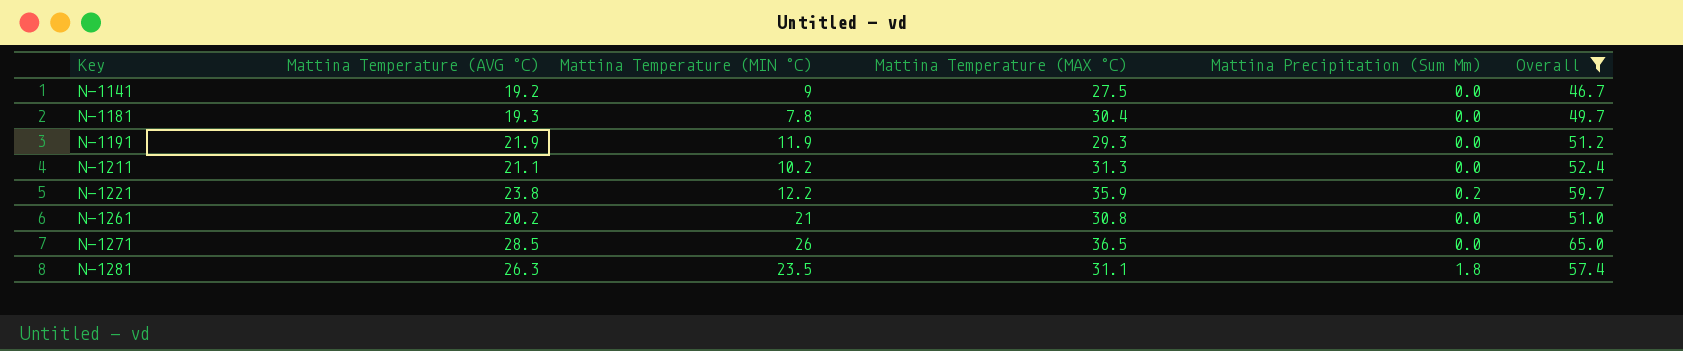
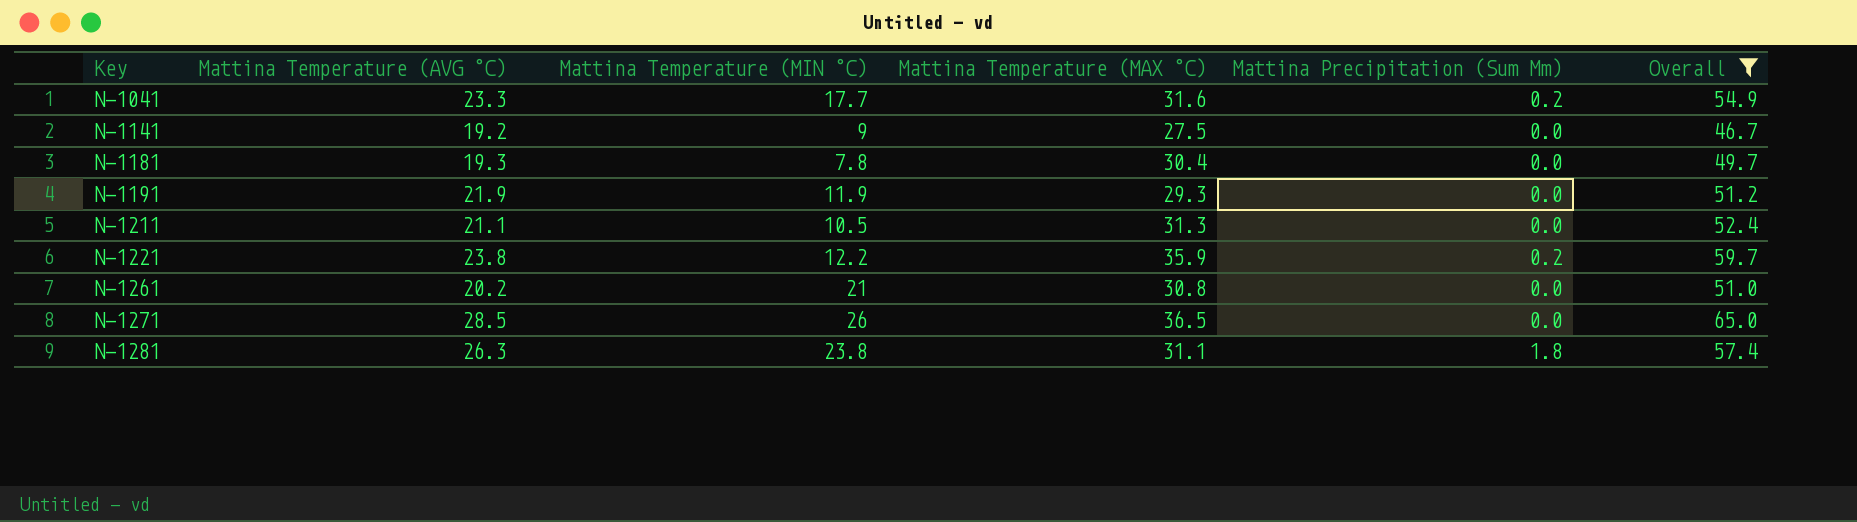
row N-1041: none -> 23.3 | 17.7 | 31.6 | 0.2 | 54.9
N-1211 | Mattina Temperature (MIN °C): 10.2 -> 10.5
N-1281 | Mattina Temperature (MIN °C): 23.5 -> 23.8

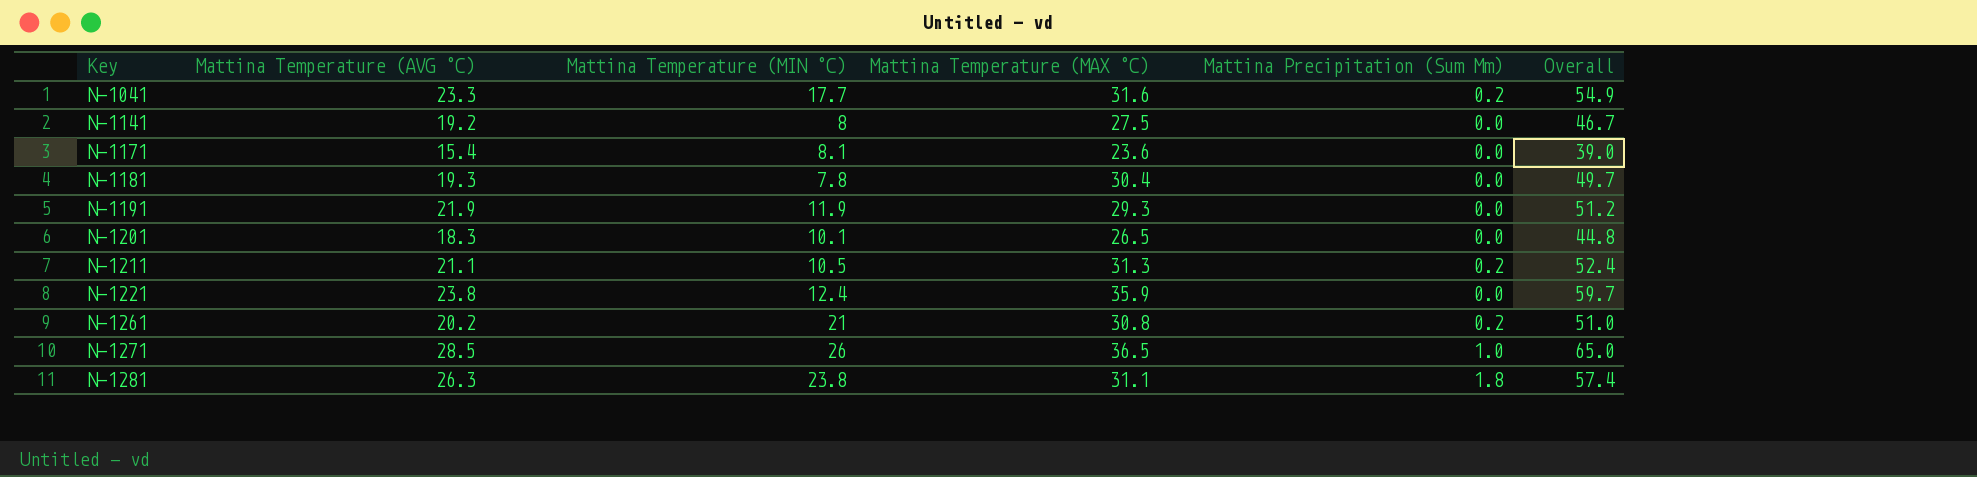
filter: Overall >= 46.7 -> none
N-1141 | Mattina Temperature (MIN °C): 9 -> 8
N-1211 | Mattina Precipitation (Sum Mm): 0.0 -> 0.2
N-1221 | Mattina Temperature (MIN °C): 12.2 -> 12.4
N-1221 | Mattina Precipitation (Sum Mm): 0.2 -> 0.0
N-1261 | Mattina Precipitation (Sum Mm): 0.0 -> 0.2
N-1271 | Mattina Precipitation (Sum Mm): 0.0 -> 1.0

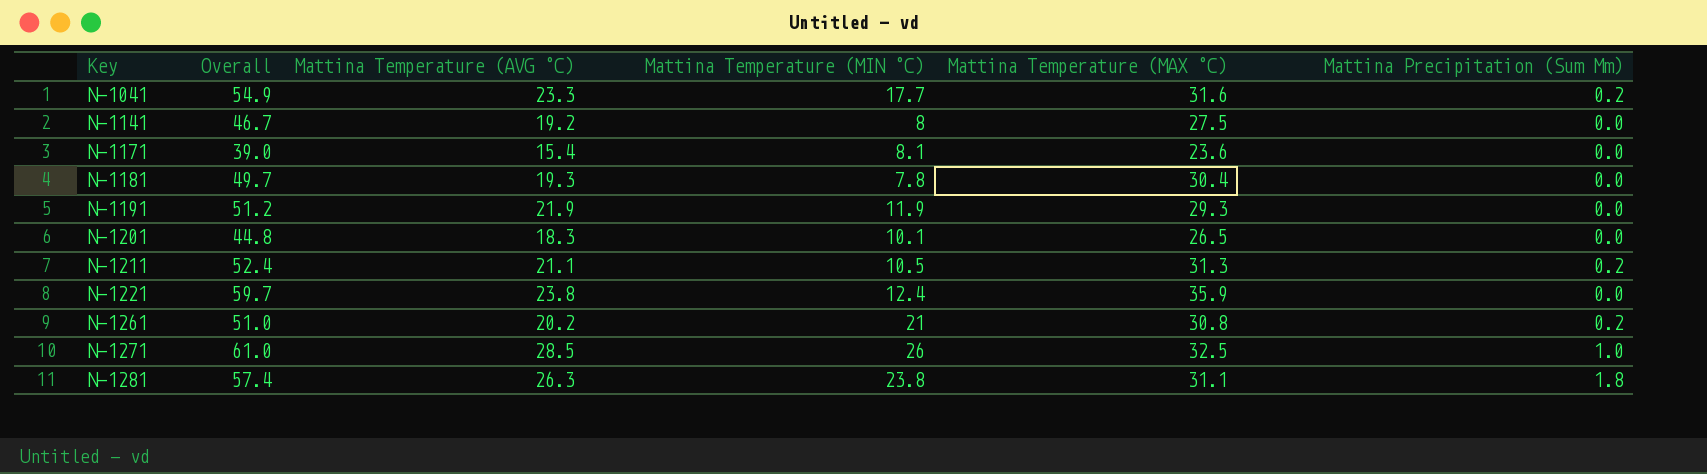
column Overall | position: 6 -> 2
N-1271 | Overall: 65.0 -> 61.0
N-1271 | Mattina Temperature (MAX °C): 36.5 -> 32.5

